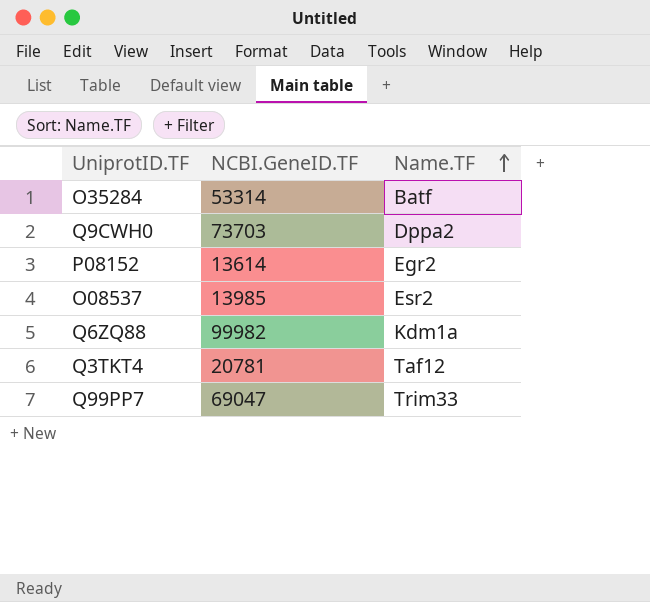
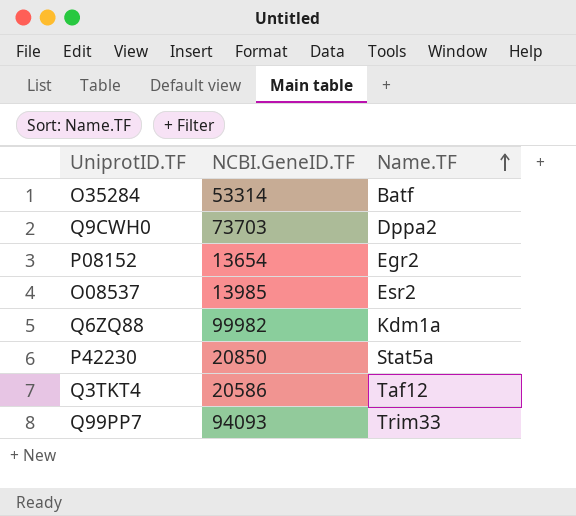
P08152 | NCBI.GeneID.TF: 13614 -> 13654
row P42230: none -> 20850 | Stat5a
Q3TKT4 | NCBI.GeneID.TF: 20781 -> 20586
Q99PP7 | NCBI.GeneID.TF: 69047 -> 94093

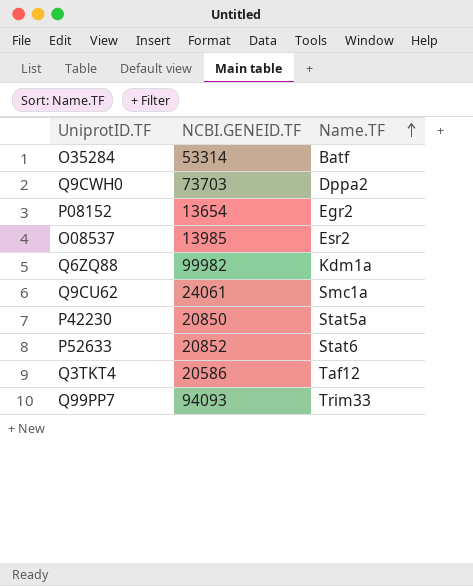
column name: NCBI.GeneID.TF -> NCBI.GENEID.TF
row Q9CU62: none -> 24061 | Smc1a
row P52633: none -> 20852 | Stat6

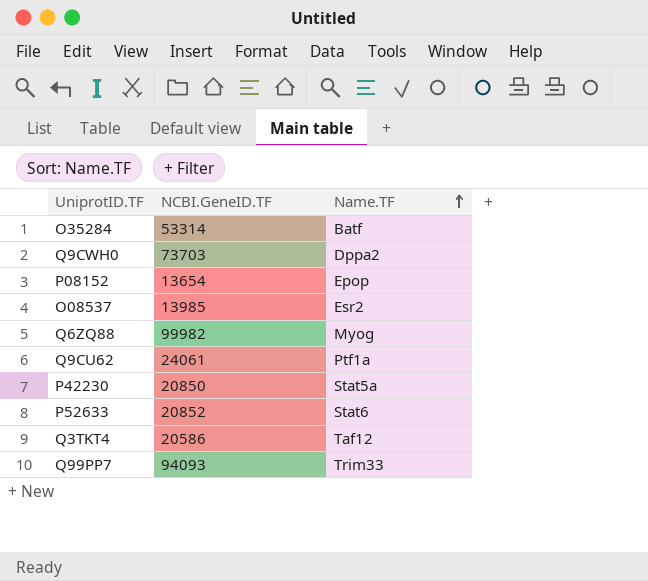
column name: NCBI.GENEID.TF -> NCBI.GeneID.TF
P08152 | Name.TF: Egr2 -> Epop
Q6ZQ88 | Name.TF: Kdm1a -> Myog
Q9CU62 | Name.TF: Smc1a -> Ptf1a

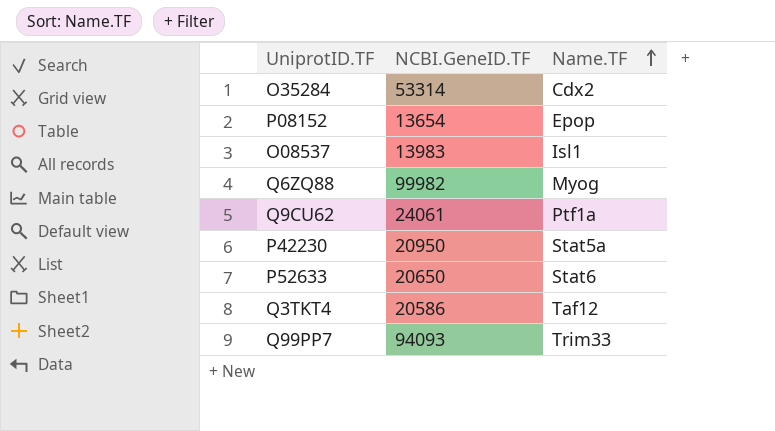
row Q9CWH0: 73703 | Dppa2 -> none
O35284 | Name.TF: Batf -> Cdx2
O08537 | NCBI.GeneID.TF: 13985 -> 13983
O08537 | Name.TF: Esr2 -> Isl1
P42230 | NCBI.GeneID.TF: 20850 -> 20950
P52633 | NCBI.GeneID.TF: 20852 -> 20650

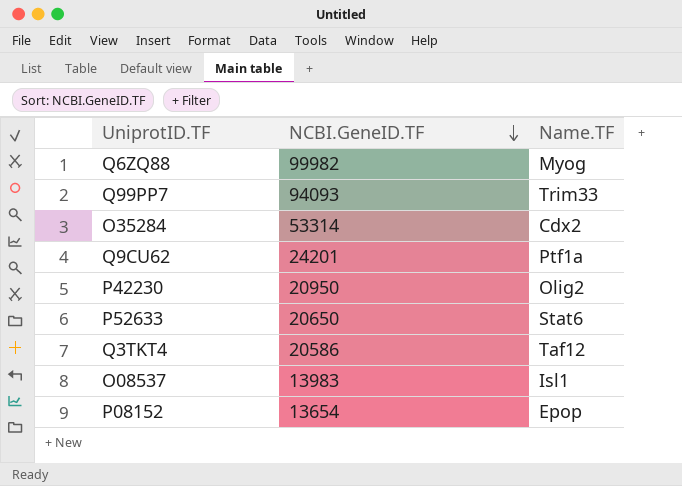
row order: Name.TF ascending -> NCBI.GeneID.TF descending
Q9CU62 | NCBI.GeneID.TF: 24061 -> 24201
P42230 | Name.TF: Stat5a -> Olig2

